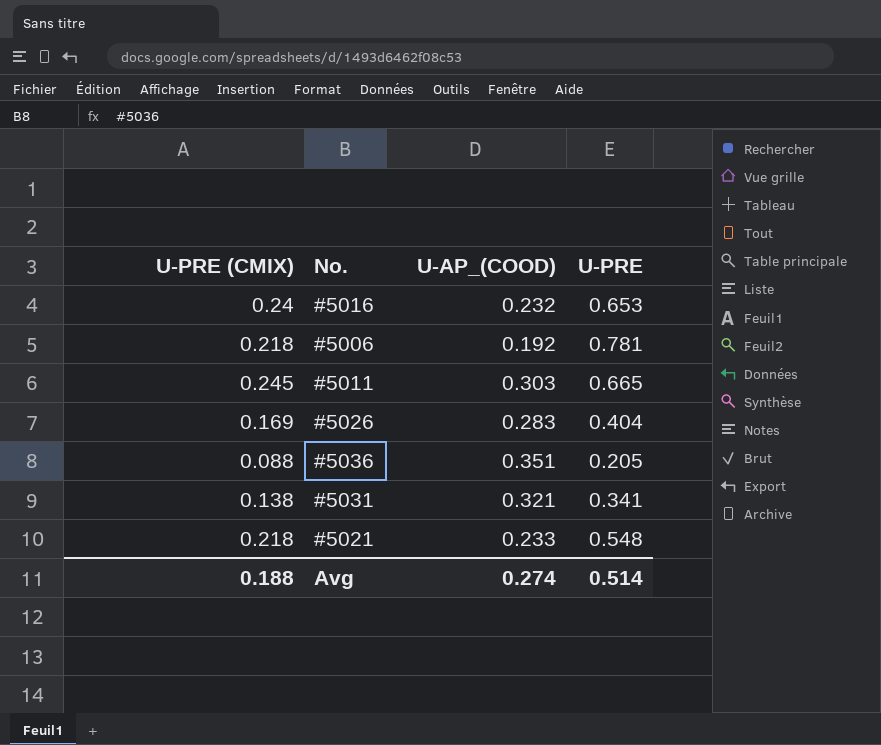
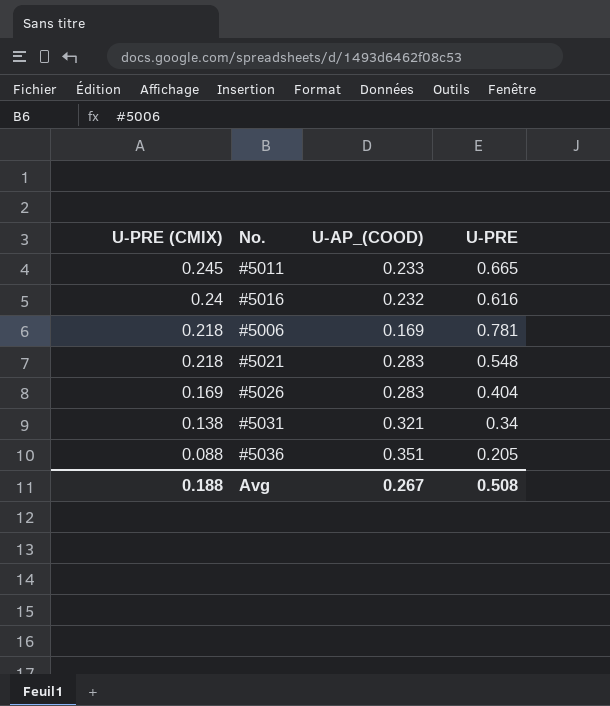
row order: none -> U-PRE (CMIX) descending
#5011 | U-AP_(COOD): 0.303 -> 0.233
#5016 | U-PRE: 0.653 -> 0.616
#5006 | U-AP_(COOD): 0.192 -> 0.169
#5021 | U-AP_(COOD): 0.233 -> 0.283
#5031 | U-PRE: 0.341 -> 0.34
Avg | U-AP_(COOD): 0.274 -> 0.267
Avg | U-PRE: 0.514 -> 0.508

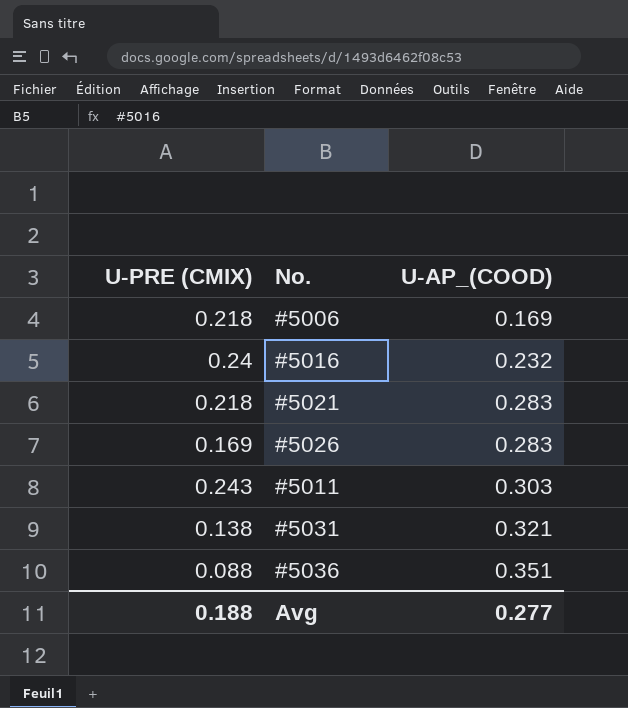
row order: U-PRE (CMIX) descending -> U-AP_(COOD) ascending
column U-PRE | position: 4 -> none
#5011 | U-PRE (CMIX): 0.245 -> 0.243
#5011 | U-AP_(COOD): 0.233 -> 0.303
Avg | U-AP_(COOD): 0.267 -> 0.277

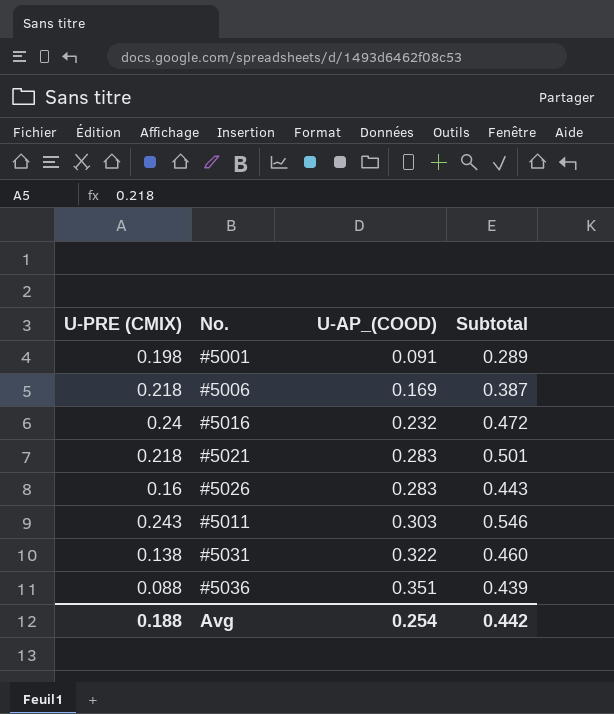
column Subtotal | formula: none -> [U-PRE (CMIX)] + [U-AP_(COOD)]
row #5001: none -> 0.198 | 0.091 | 0.289
#5026 | U-PRE (CMIX): 0.169 -> 0.16
#5031 | U-AP_(COOD): 0.321 -> 0.322
Avg | U-AP_(COOD): 0.277 -> 0.254

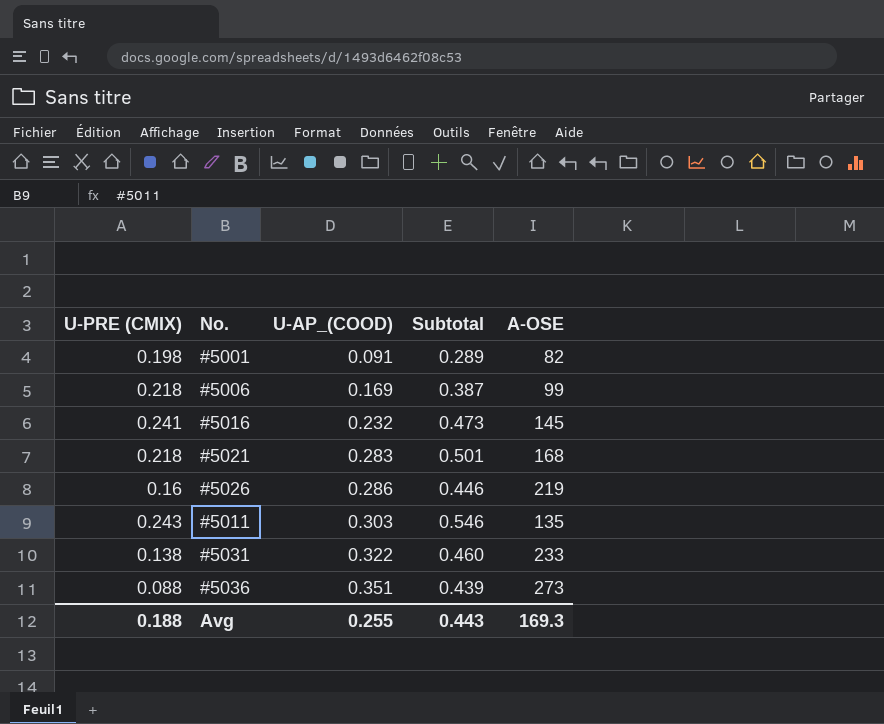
column A-OSE | position: none -> 5
#5016 | U-PRE (CMIX): 0.24 -> 0.241
#5016 | Subtotal: 0.472 -> 0.473
#5026 | U-AP_(COOD): 0.283 -> 0.286
#5026 | Subtotal: 0.443 -> 0.446
Avg | U-AP_(COOD): 0.254 -> 0.255
Avg | Subtotal: 0.442 -> 0.443

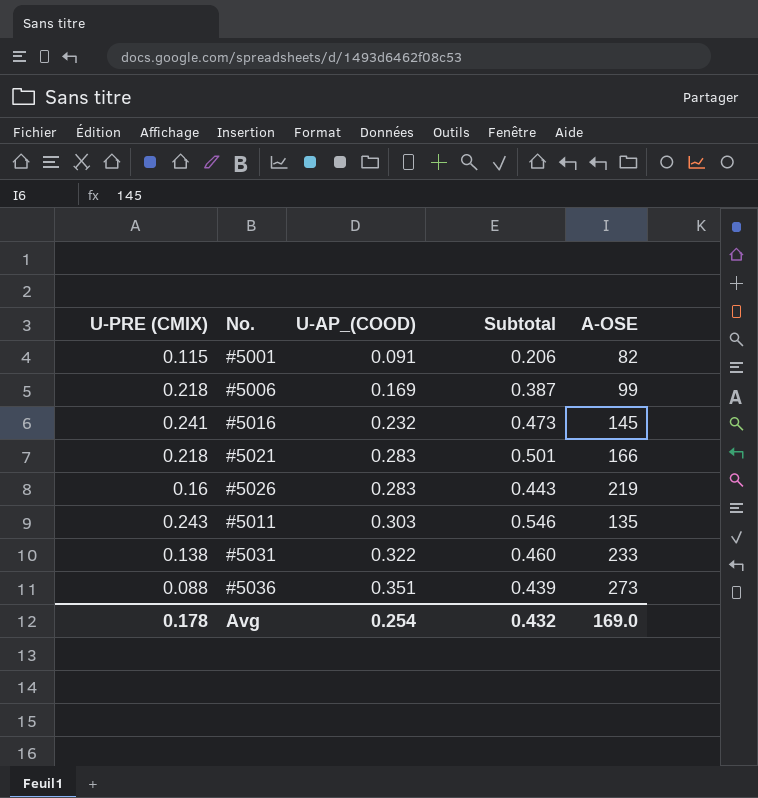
#5001 | U-PRE (CMIX): 0.198 -> 0.115
#5001 | Subtotal: 0.289 -> 0.206
#5021 | A-OSE: 168 -> 166
#5026 | U-AP_(COOD): 0.286 -> 0.283
#5026 | Subtotal: 0.446 -> 0.443
Avg | U-PRE (CMIX): 0.188 -> 0.178
Avg | U-AP_(COOD): 0.255 -> 0.254
Avg | Subtotal: 0.443 -> 0.432
Avg | A-OSE: 169.3 -> 169.0

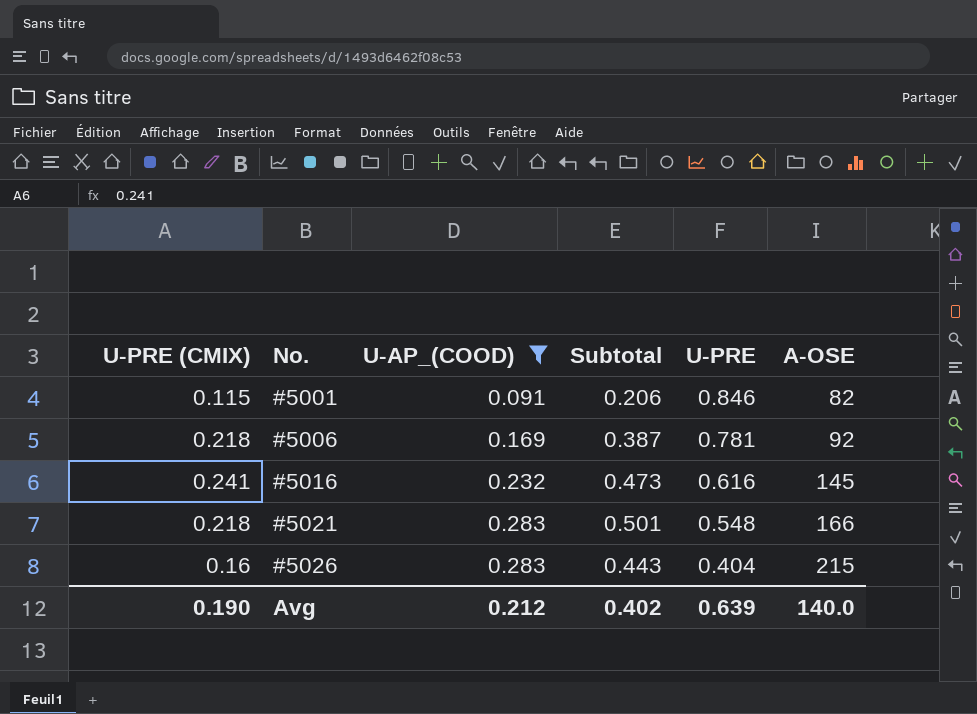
filter: none -> U-AP_(COOD) <= 0.283
column U-PRE | position: none -> 5
#5006 | A-OSE: 99 -> 92
#5026 | A-OSE: 219 -> 215
Avg | U-PRE (CMIX): 0.178 -> 0.190
Avg | U-AP_(COOD): 0.254 -> 0.212
Avg | Subtotal: 0.432 -> 0.402
Avg | A-OSE: 169.0 -> 140.0

